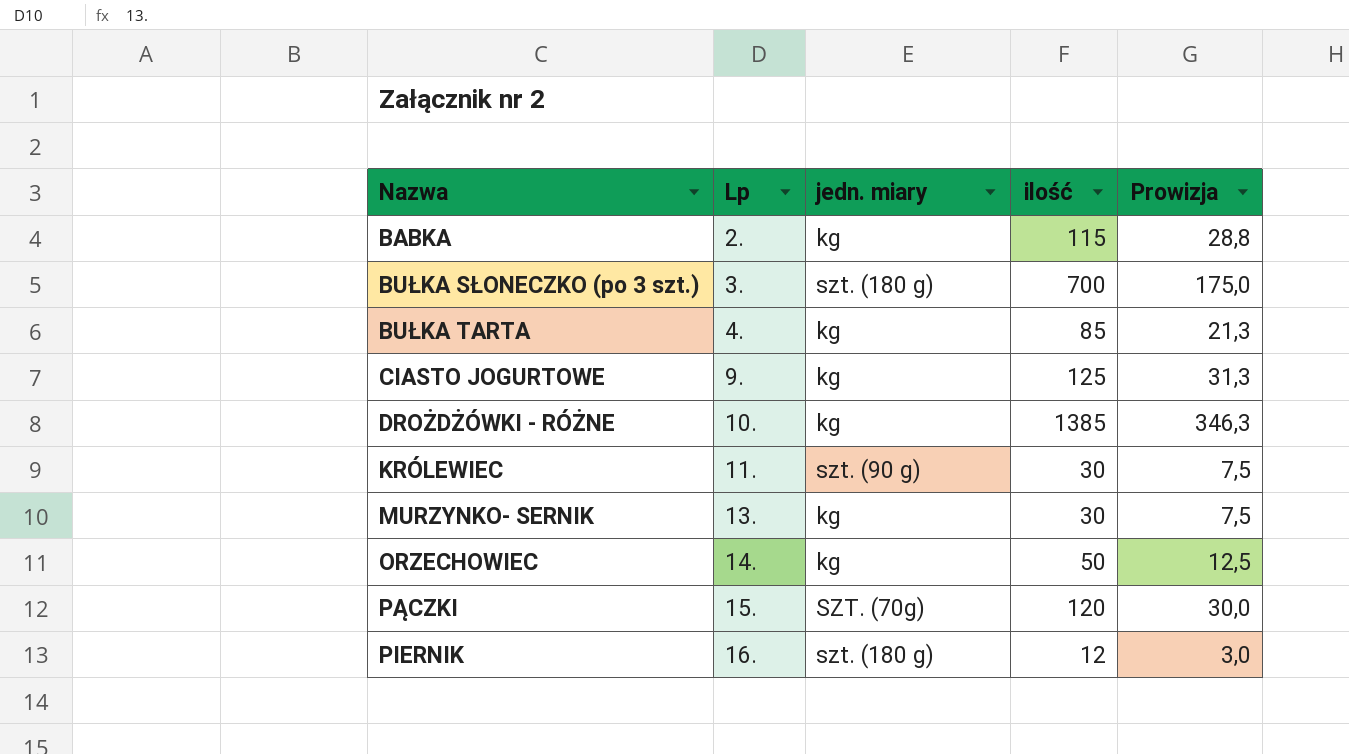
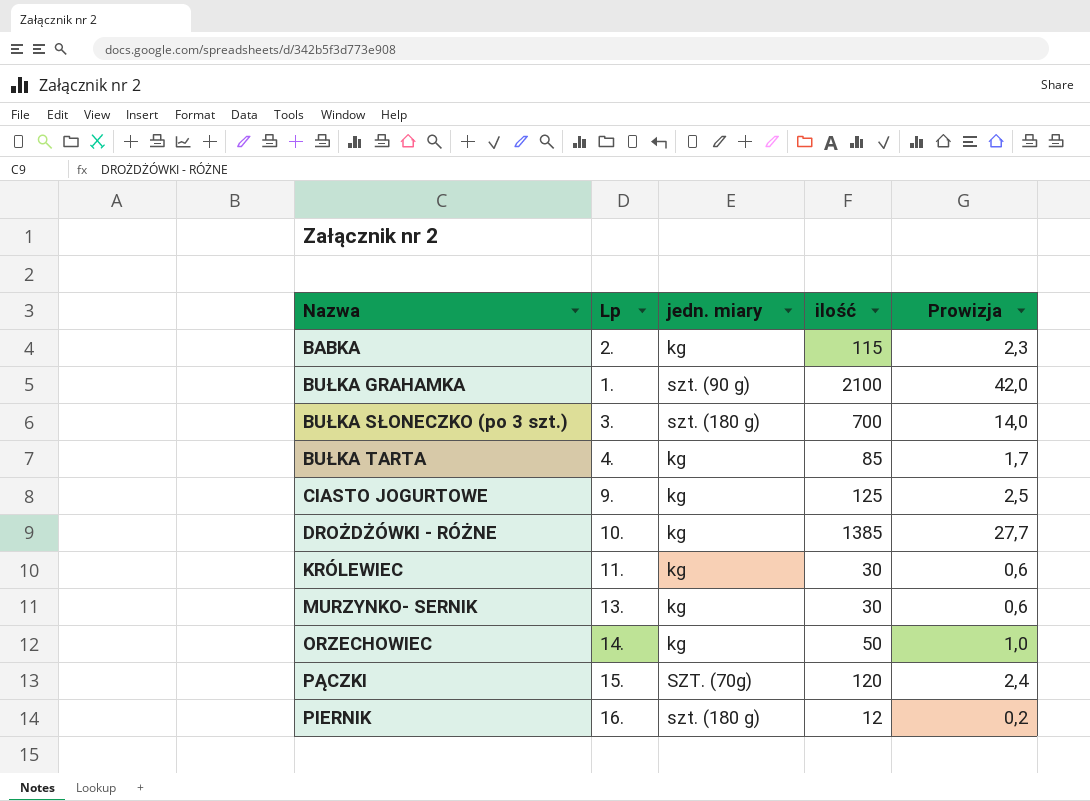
column Prowizja | formula: [ilość] * 0,25 -> [ilość] * 0,02
row BUŁKA GRAHAMKA: none -> 1. | szt. (90 g) | 2100 | 42,0
KRÓLEWIEC | jedn. miary: szt. (90 g) -> kg

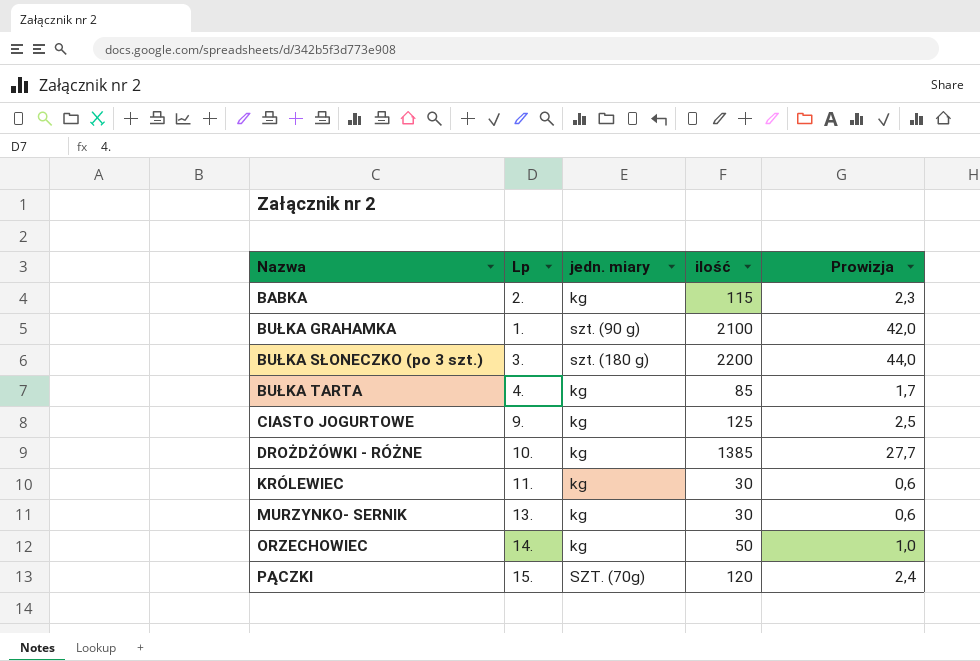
row PIERNIK: 16. | szt. (180 g) | 12 | 0,2 -> none
BUŁKA SŁONECZKO (po 3 szt.) | ilość: 700 -> 2200
BUŁKA SŁONECZKO (po 3 szt.) | Prowizja: 14,0 -> 44,0

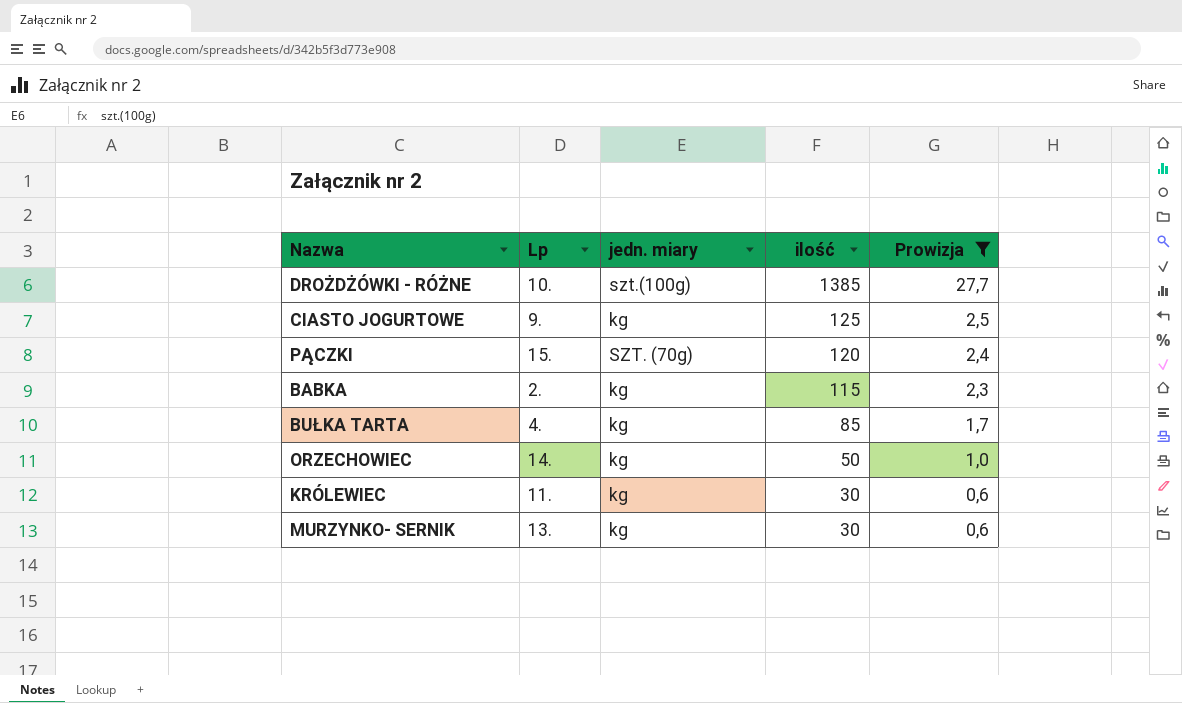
filter: none -> Prowizja <= 27,7
row order: Nazwa ascending -> ilość descending
DROŻDŻÓWKI - RÓŻNE | jedn. miary: kg -> szt.(100g)

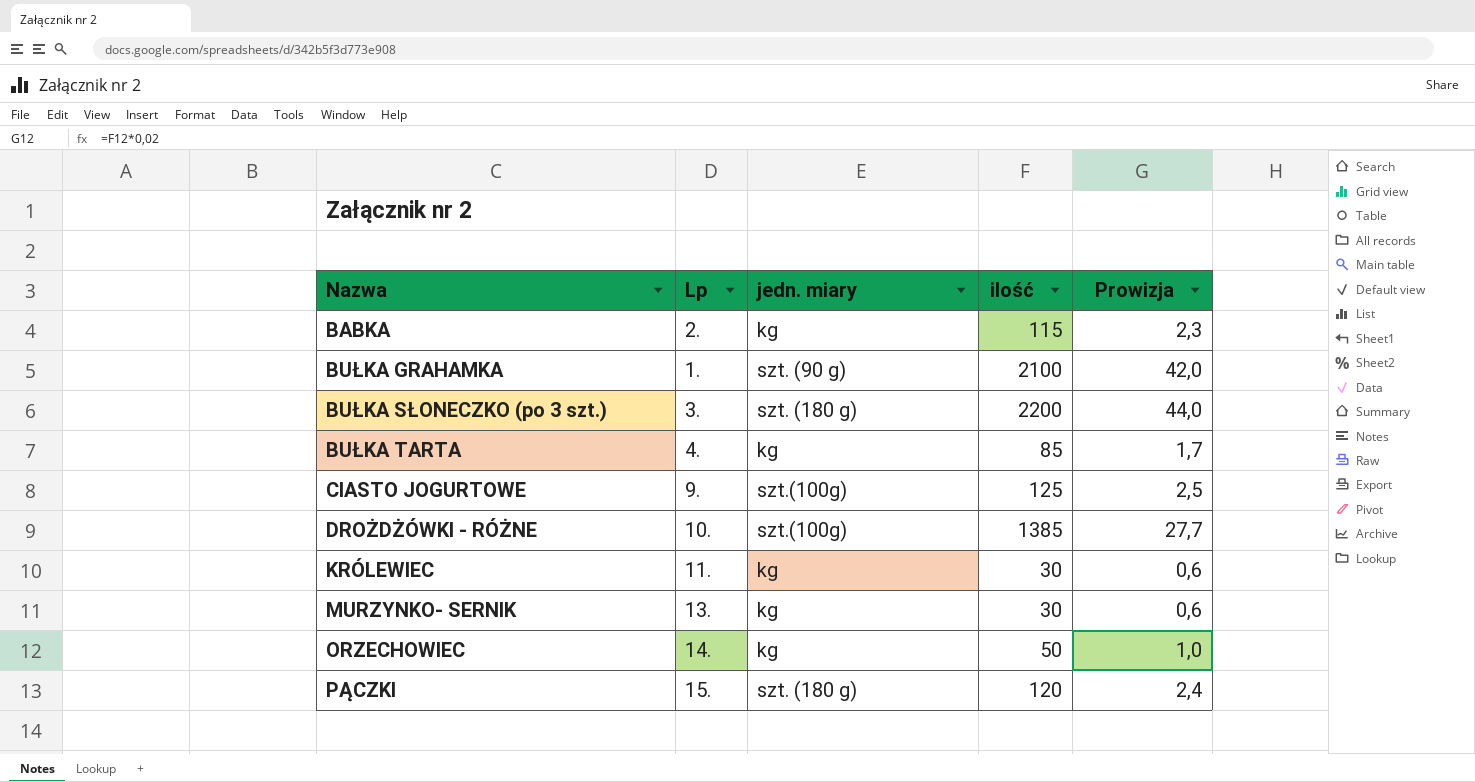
filter: Prowizja <= 27,7 -> none
row order: ilość descending -> Nazwa ascending
CIASTO JOGURTOWE | jedn. miary: kg -> szt.(100g)
PĄCZKI | jedn. miary: SZT. (70g) -> szt. (180 g)

